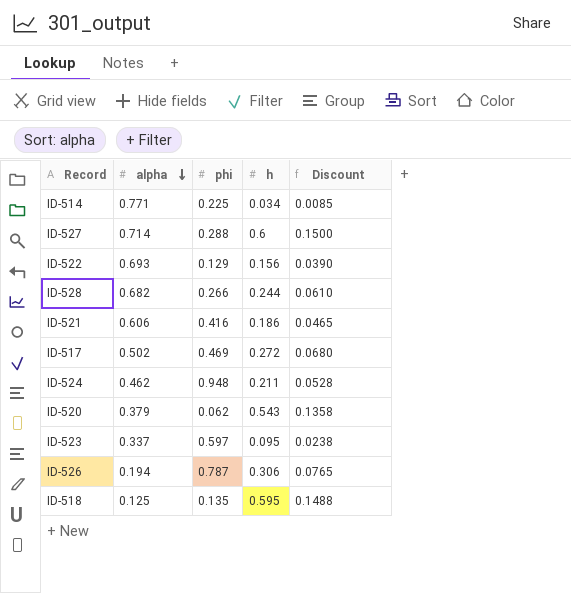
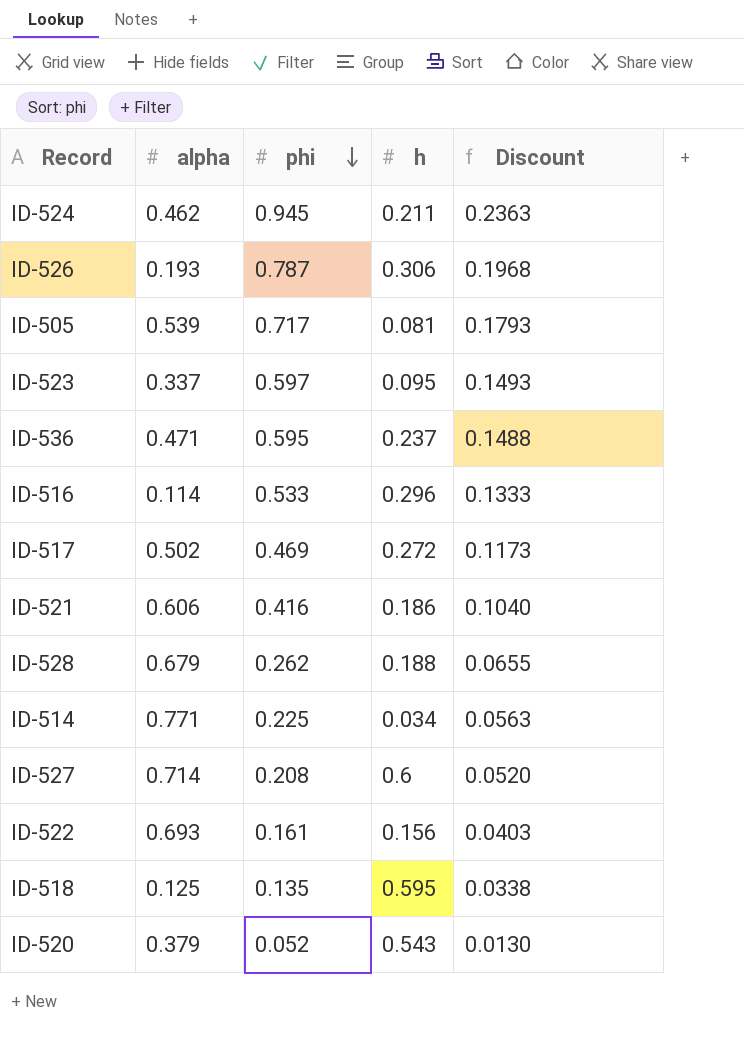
row order: alpha descending -> phi descending
column Discount | formula: [h] * 0.25 -> [phi] * 0.25
ID-524 | phi: 0.948 -> 0.945
ID-526 | alpha: 0.194 -> 0.193
row ID-505: none -> 0.539 | 0.717 | 0.081 | 0.1793
row ID-536: none -> 0.471 | 0.595 | 0.237 | 0.1488
row ID-516: none -> 0.114 | 0.533 | 0.296 | 0.1333
ID-528 | alpha: 0.682 -> 0.679
ID-528 | phi: 0.266 -> 0.262
ID-528 | h: 0.244 -> 0.188
ID-527 | phi: 0.288 -> 0.208
ID-522 | phi: 0.129 -> 0.161
ID-520 | phi: 0.062 -> 0.052

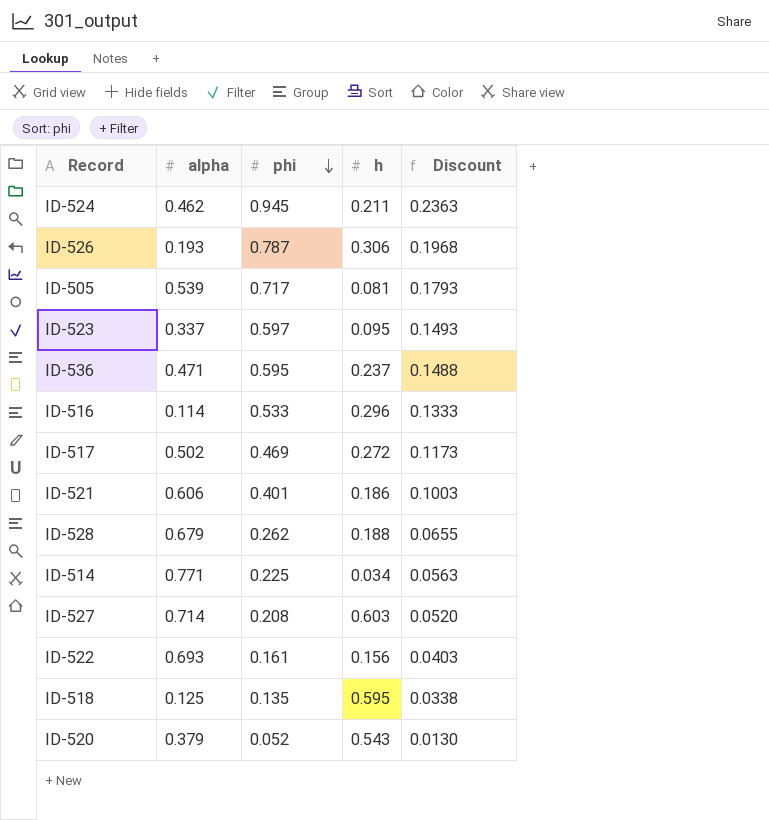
ID-521 | phi: 0.416 -> 0.401
ID-521 | Discount: 0.1040 -> 0.1003
ID-527 | h: 0.6 -> 0.603

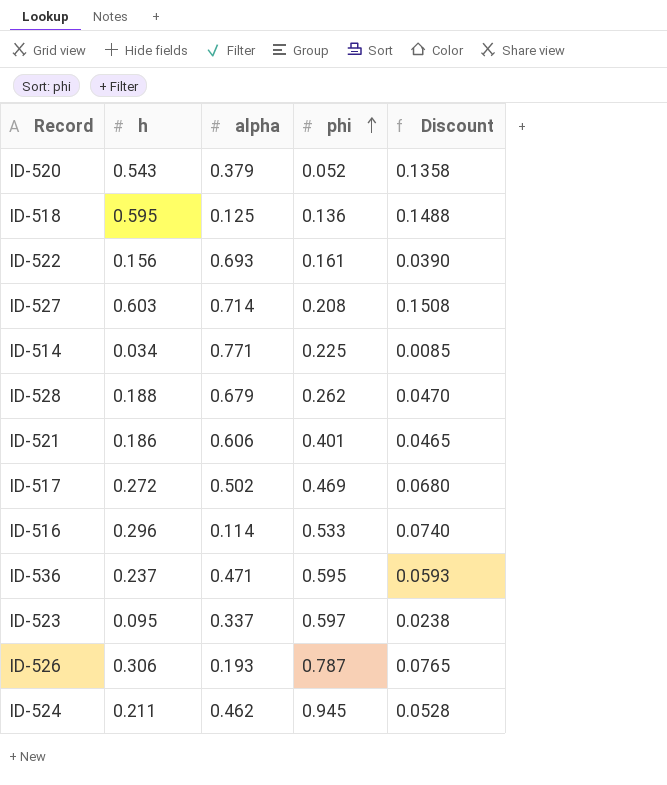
row order: phi descending -> phi ascending
column h | position: 4 -> 2
column Discount | formula: [phi] * 0.25 -> [h] * 0.25
row ID-505: 0.539 | 0.717 | 0.081 | 0.1793 -> none
ID-518 | phi: 0.135 -> 0.136

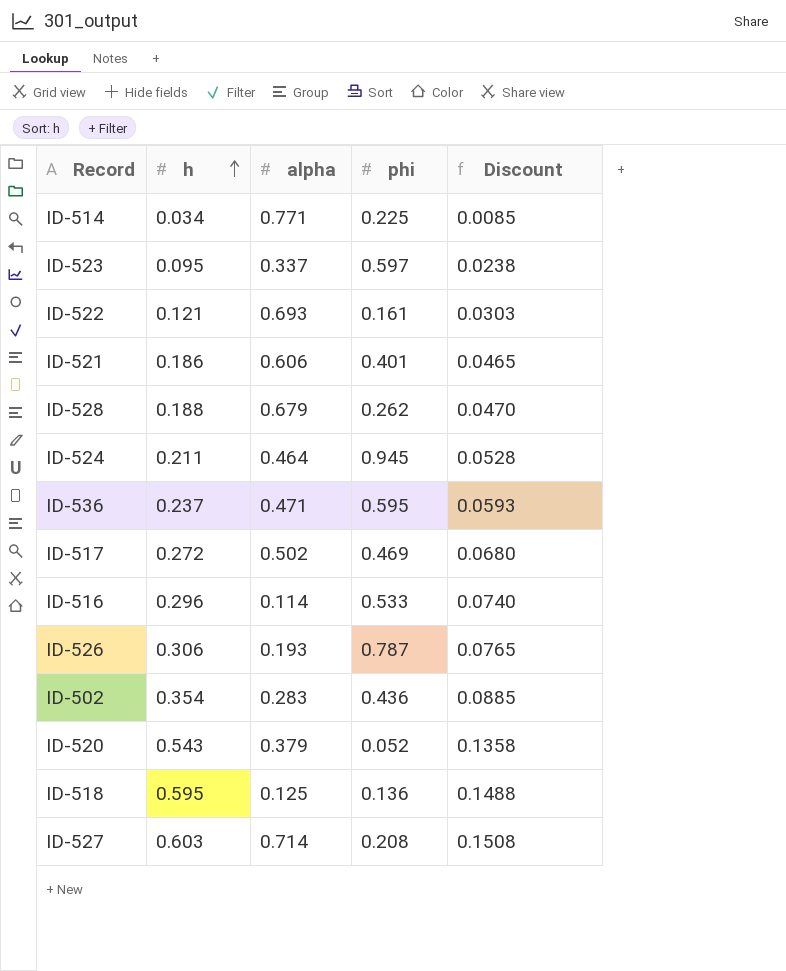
row order: phi ascending -> h ascending
ID-522 | h: 0.156 -> 0.121
ID-522 | Discount: 0.0390 -> 0.0303
ID-524 | alpha: 0.462 -> 0.464
row ID-502: none -> 0.354 | 0.283 | 0.436 | 0.0885

